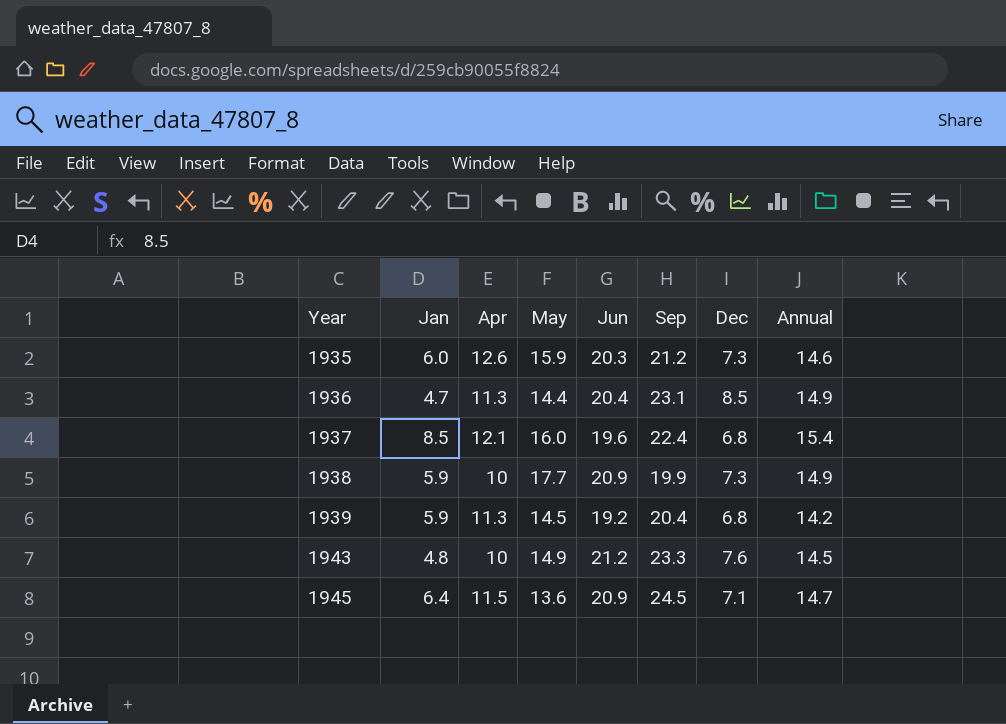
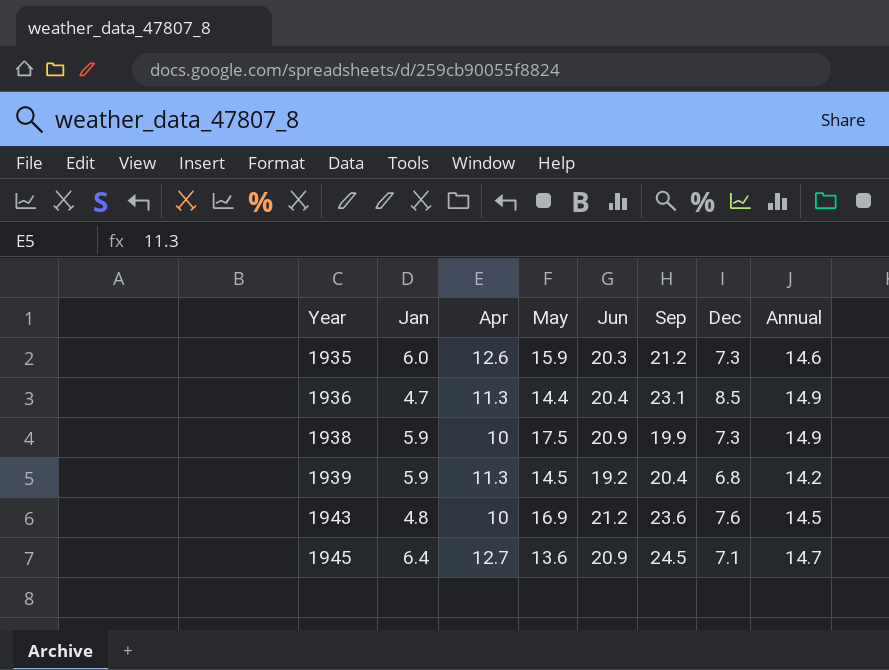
row 1937: 8.5 | 12.1 | 16.0 | 19.6 | 22.4 | 6.8 | 15.4 -> none
1938 | May: 17.7 -> 17.5
1943 | May: 14.9 -> 16.9
1943 | Sep: 23.3 -> 23.6
1945 | Apr: 11.5 -> 12.7

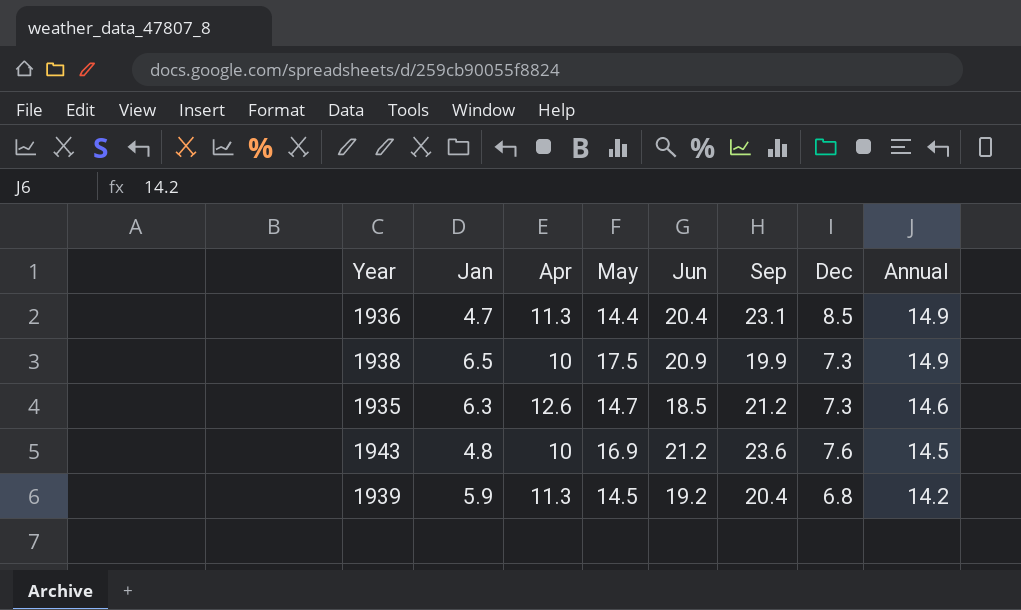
row order: Year ascending -> Annual descending
row 1945: 6.4 | 12.7 | 13.6 | 20.9 | 24.5 | 7.1 | 14.7 -> none
1938 | Jan: 5.9 -> 6.5
1935 | Jan: 6.0 -> 6.3
1935 | May: 15.9 -> 14.7
1935 | Jun: 20.3 -> 18.5

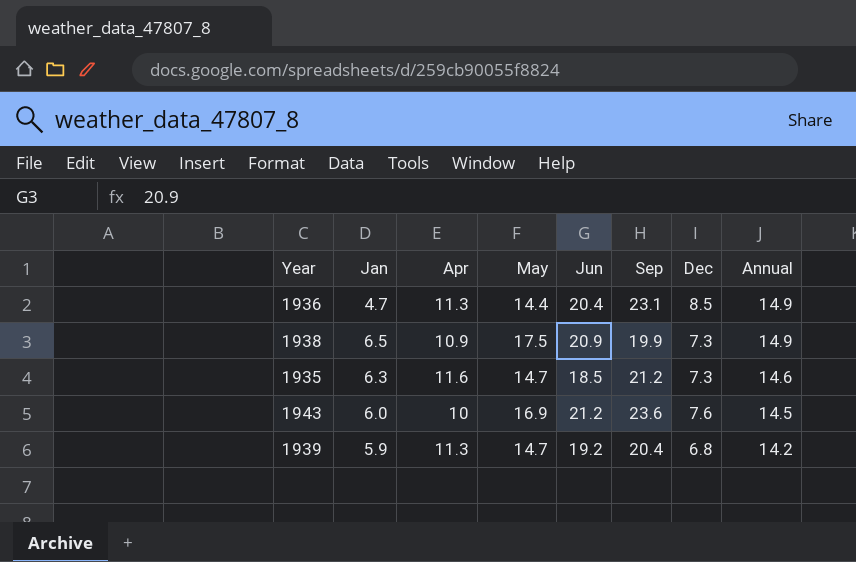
1938 | Apr: 10 -> 10.9
1935 | Apr: 12.6 -> 11.6
1943 | Jan: 4.8 -> 6.0
1939 | May: 14.5 -> 14.7

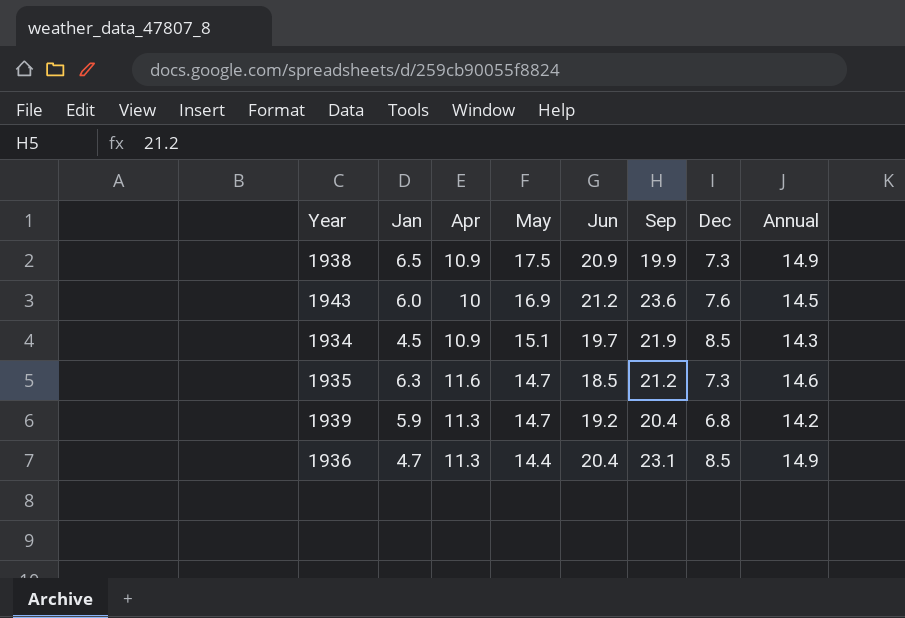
row order: Annual descending -> May descending
row 1934: none -> 4.5 | 10.9 | 15.1 | 19.7 | 21.9 | 8.5 | 14.3

